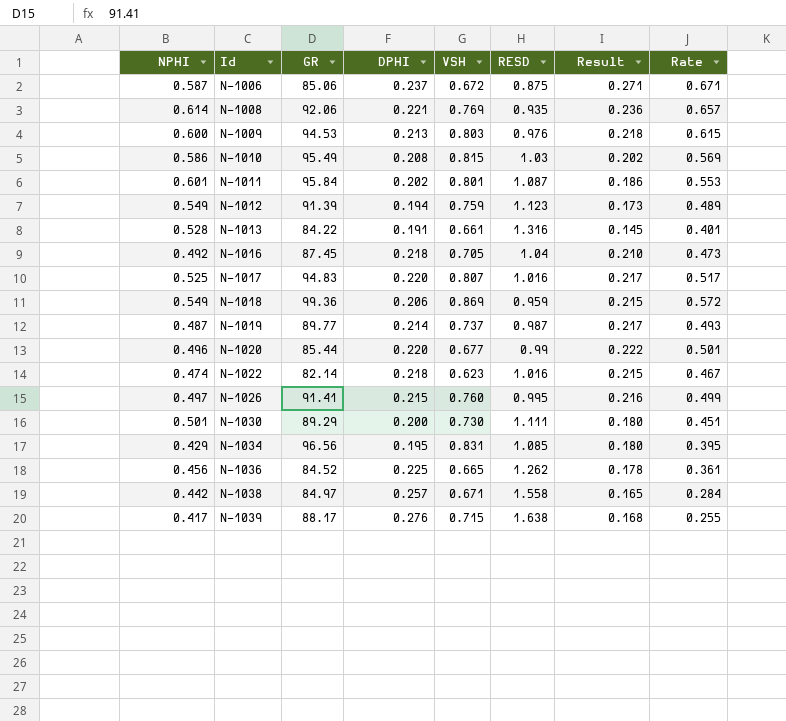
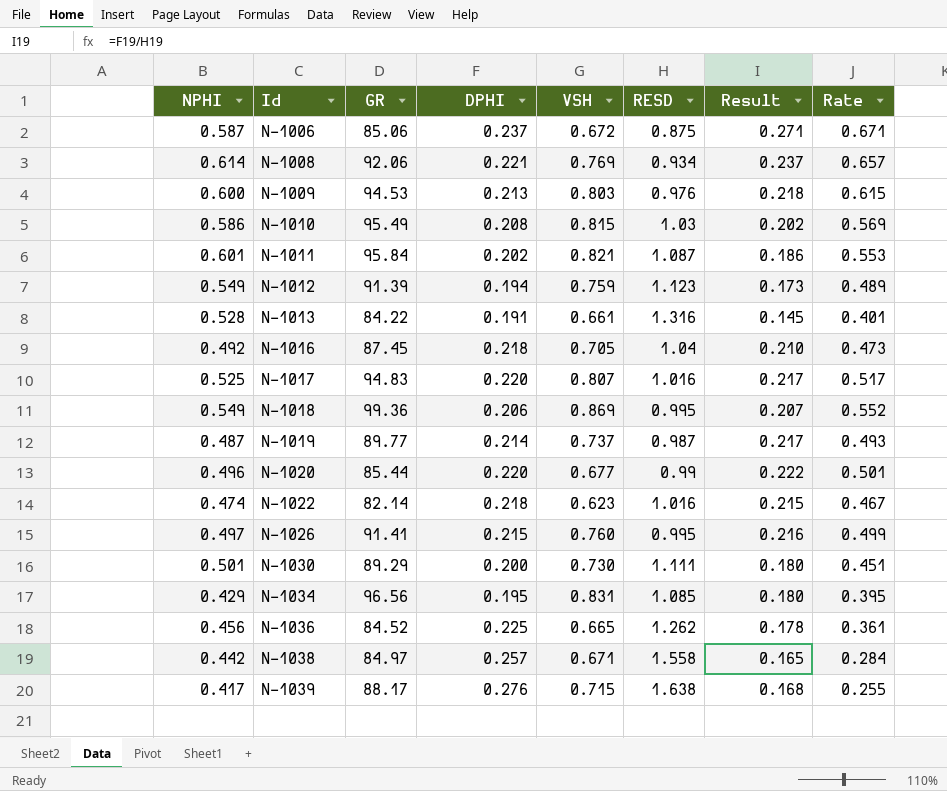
N-1008 | RESD: 0.935 -> 0.934
N-1008 | Result: 0.236 -> 0.237
N-1011 | VSH: 0.801 -> 0.821
N-1018 | RESD: 0.959 -> 0.995
N-1018 | Result: 0.215 -> 0.207
N-1018 | Rate: 0.572 -> 0.552

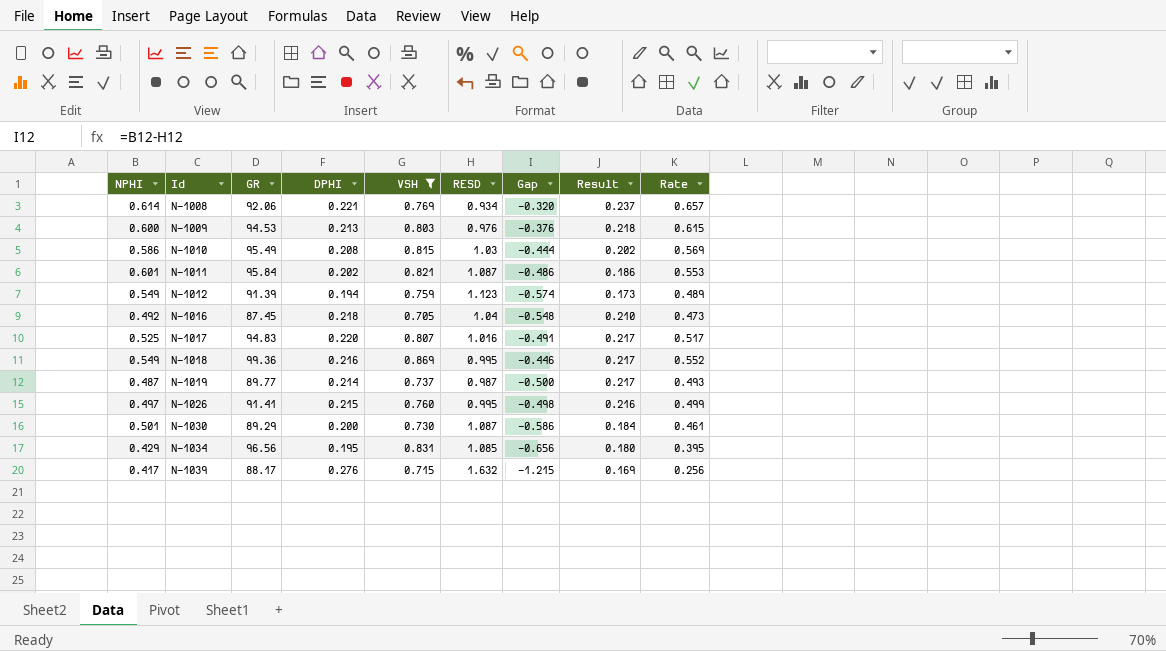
filter: none -> VSH >= 0.705
column Gap | formula: none -> [NPHI] - [RESD]
N-1018 | DPHI: 0.206 -> 0.216
N-1018 | Result: 0.207 -> 0.217
N-1030 | RESD: 1.111 -> 1.087
N-1030 | Result: 0.180 -> 0.184
N-1030 | Rate: 0.451 -> 0.461
N-1039 | RESD: 1.638 -> 1.632
N-1039 | Result: 0.168 -> 0.169
N-1039 | Rate: 0.255 -> 0.256

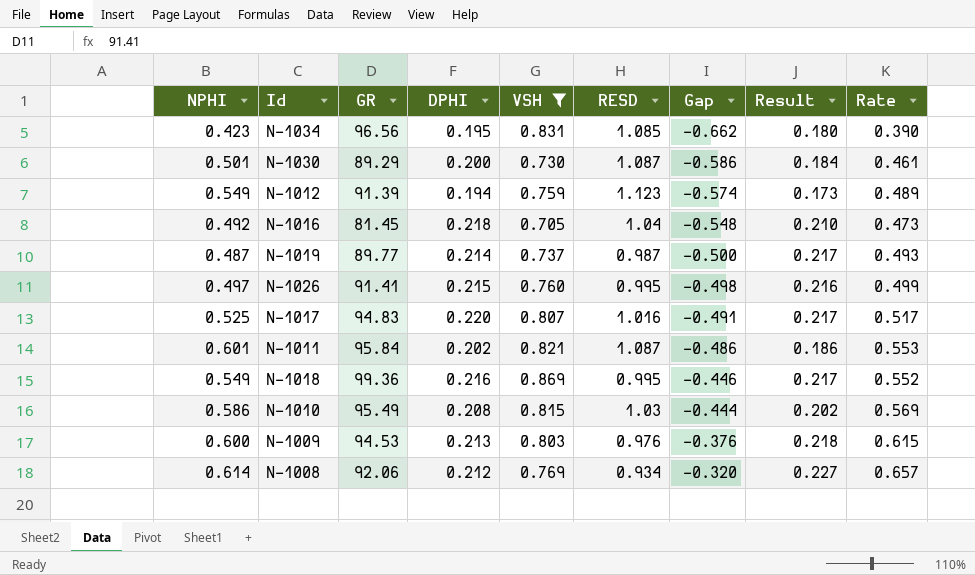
row order: Id ascending -> Gap ascending
row N-1039: 0.417 | 88.17 | 0.276 | 0.715 | 1.632 | -1.215 | 0.169 | 0.256 -> none
N-1034 | NPHI: 0.429 -> 0.423
N-1034 | Gap: -0.656 -> -0.662
N-1034 | Rate: 0.395 -> 0.390
N-1016 | GR: 87.45 -> 81.45
N-1008 | DPHI: 0.221 -> 0.212
N-1008 | Result: 0.237 -> 0.227

